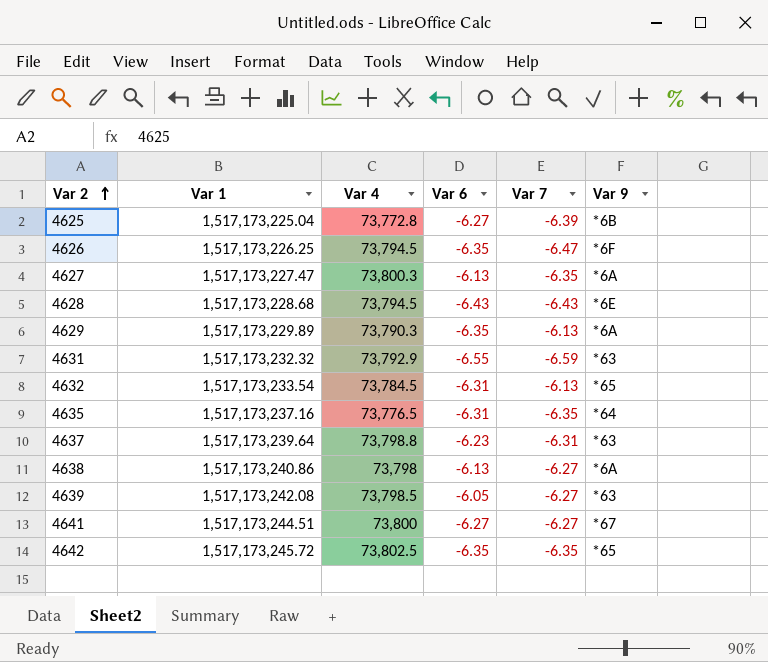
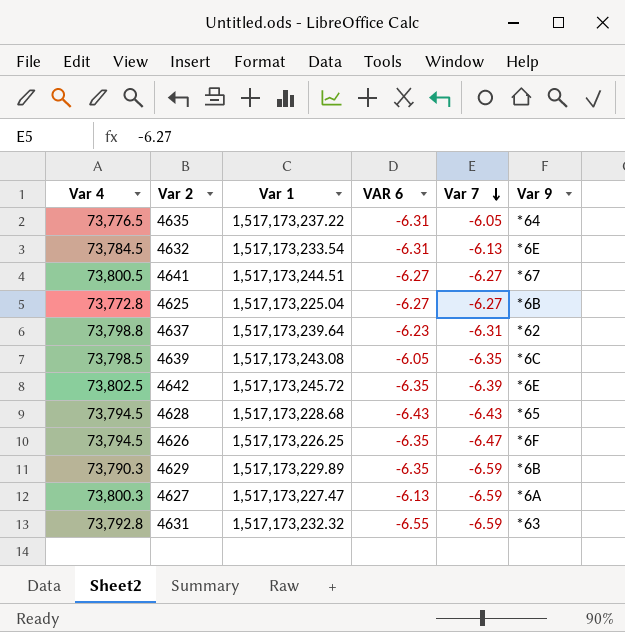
row order: Var 2 ascending -> Var 7 descending
column Var 4 | position: 3 -> 1
column name: Var 6 -> VAR 6
row 4638: 1,517,173,240.86 | 73,798 | -6.13 | -6.27 | *6A -> none
4635 | Var 1: 1,517,173,237.16 -> 1,517,173,237.22
4635 | Var 7: -6.35 -> -6.05
4632 | Var 9: *65 -> *6E
4641 | Var 4: 73,800 -> 73,800.5
4625 | Var 7: -6.39 -> -6.27
4637 | Var 9: *63 -> *62
4639 | Var 1: 1,517,173,242.08 -> 1,517,173,243.08
4639 | Var 7: -6.27 -> -6.35
4639 | Var 9: *63 -> *6C
4642 | Var 7: -6.35 -> -6.39
4642 | Var 9: *65 -> *6E
4628 | Var 9: *6E -> *65
4629 | Var 7: -6.13 -> -6.59
4629 | Var 9: *6A -> *6B
4627 | Var 7: -6.35 -> -6.59
4631 | Var 4: 73,792.9 -> 73,792.8

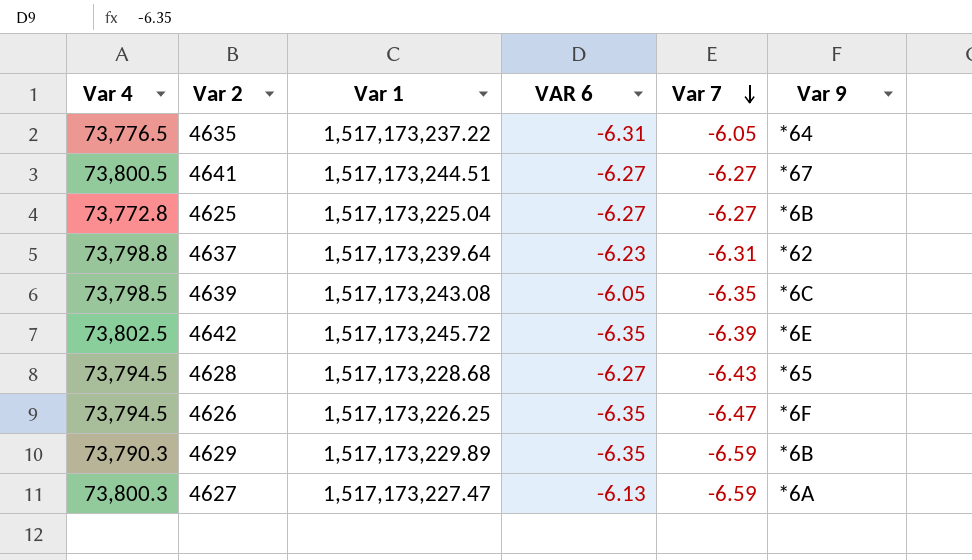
row 4632: 73,784.5 | 1,517,173,233.54 | -6.31 | -6.13 | *6E -> none
row 4631: 73,792.8 | 1,517,173,232.32 | -6.55 | -6.59 | *63 -> none
4628 | VAR 6: -6.43 -> -6.27

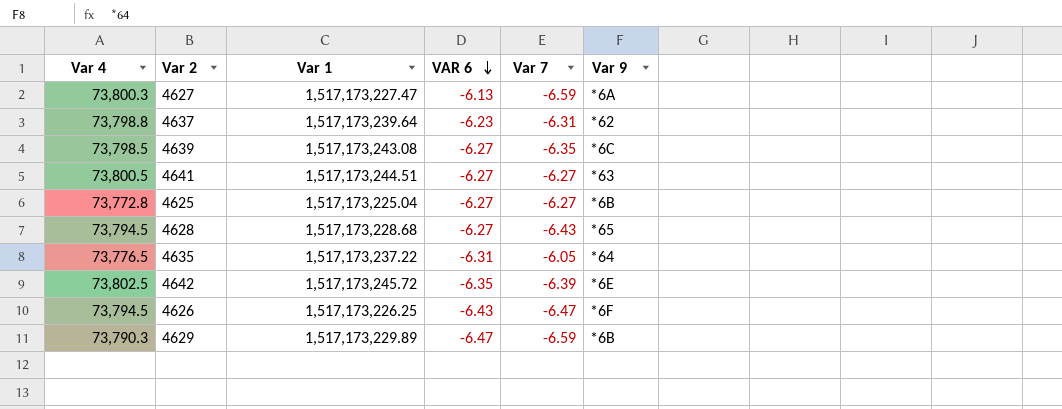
row order: Var 7 descending -> VAR 6 descending
4639 | VAR 6: -6.05 -> -6.27
4641 | Var 9: *67 -> *63
4626 | VAR 6: -6.35 -> -6.43
4629 | VAR 6: -6.35 -> -6.47

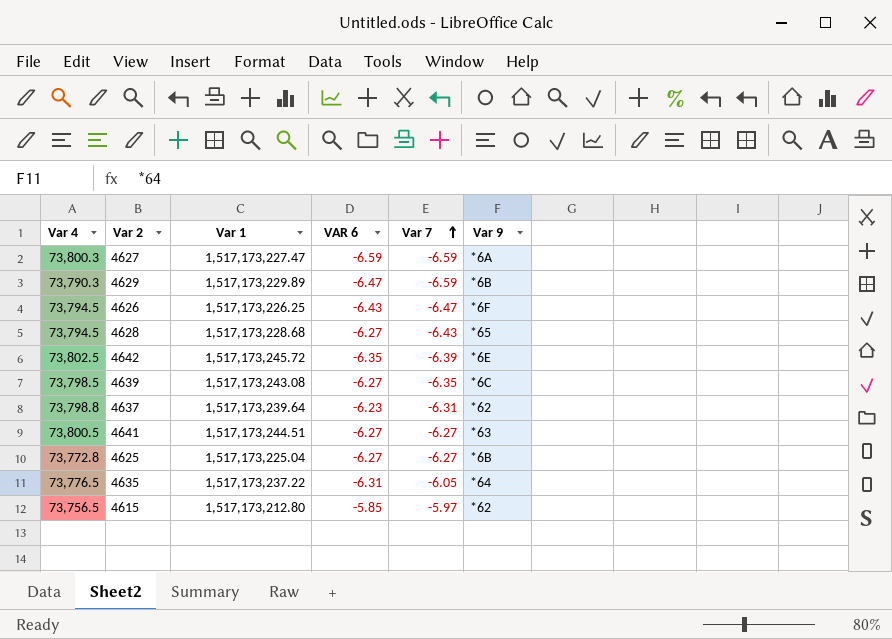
row order: VAR 6 descending -> Var 7 ascending
4627 | VAR 6: -6.13 -> -6.59
row 4615: none -> 73,756.5 | 1,517,173,212.80 | -5.85 | -5.97 | *62

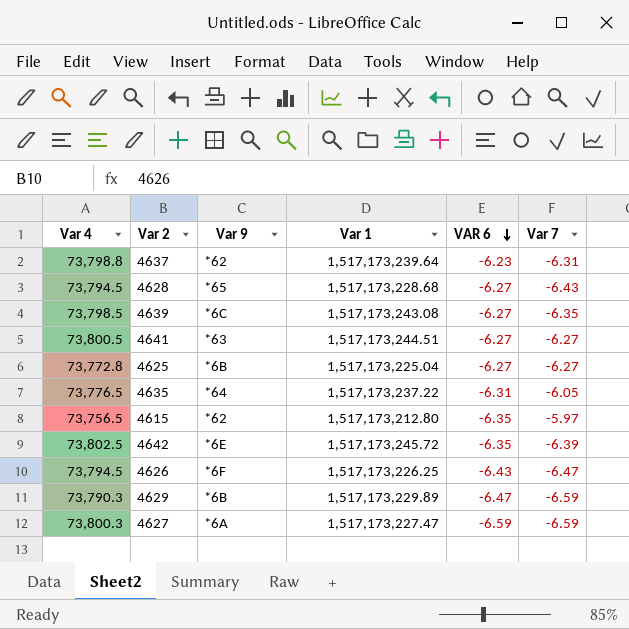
row order: Var 7 ascending -> VAR 6 descending
column Var 9 | position: 6 -> 3
4615 | VAR 6: -5.85 -> -6.35

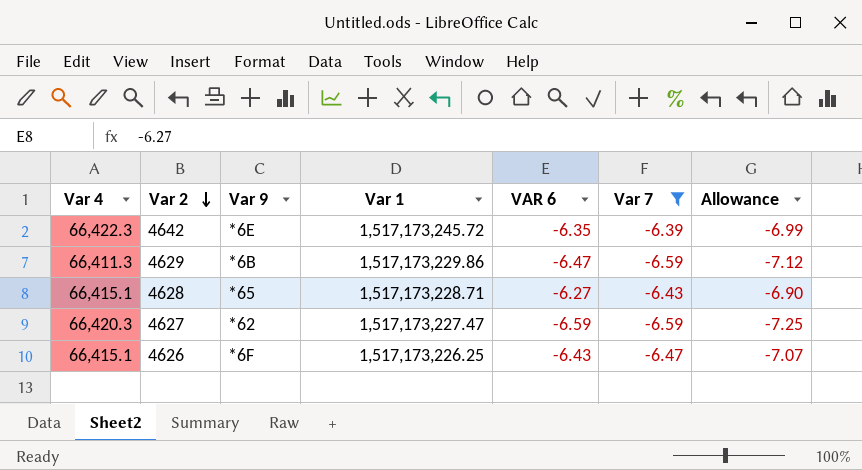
filter: none -> Var 7 <= -6.39
row order: VAR 6 descending -> Var 2 descending
column Allowance | formula: none -> [VAR 6] * 1.1
4642 | Var 4: 73,802.5 -> 66,422.3
4629 | Var 4: 73,790.3 -> 66,411.3
4629 | Var 1: 1,517,173,229.89 -> 1,517,173,229.86
4628 | Var 4: 73,794.5 -> 66,415.1
4628 | Var 1: 1,517,173,228.68 -> 1,517,173,228.71
4627 | Var 4: 73,800.3 -> 66,420.3
4627 | Var 9: *6A -> *62
4626 | Var 4: 73,794.5 -> 66,415.1

